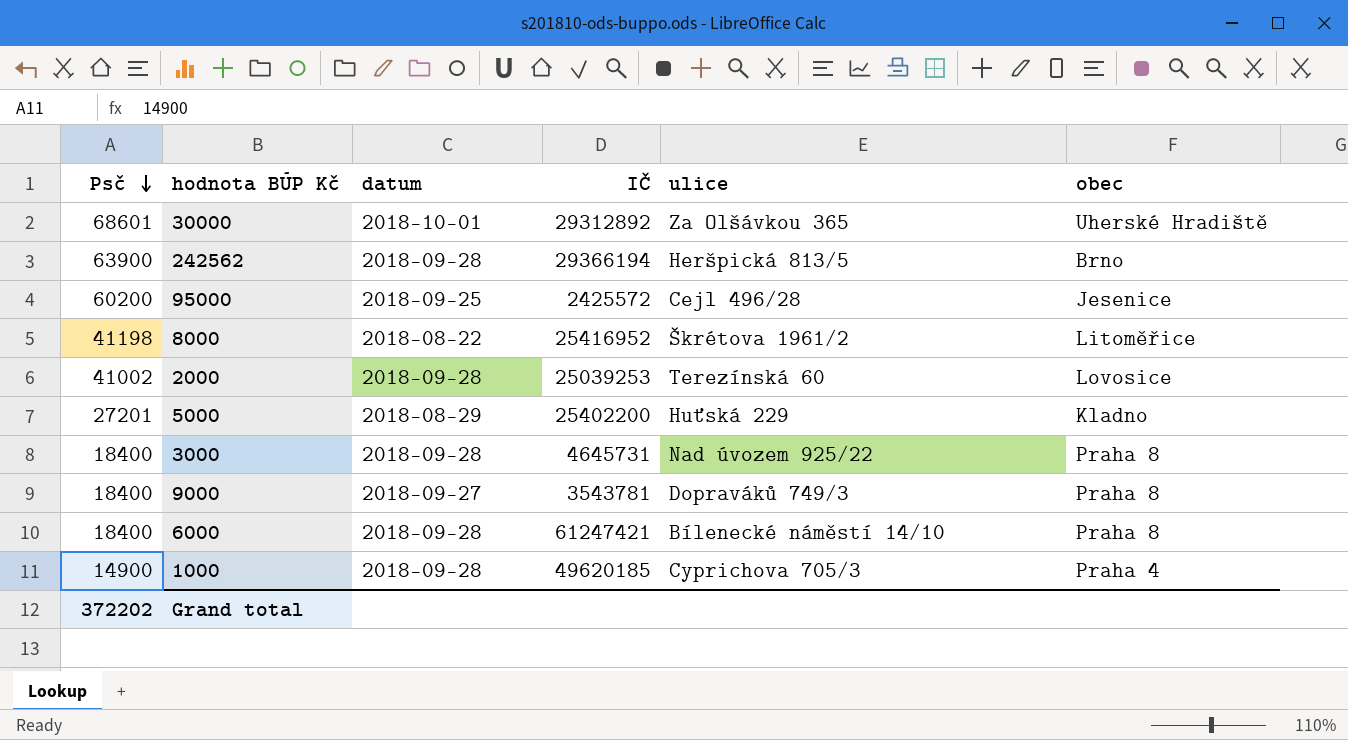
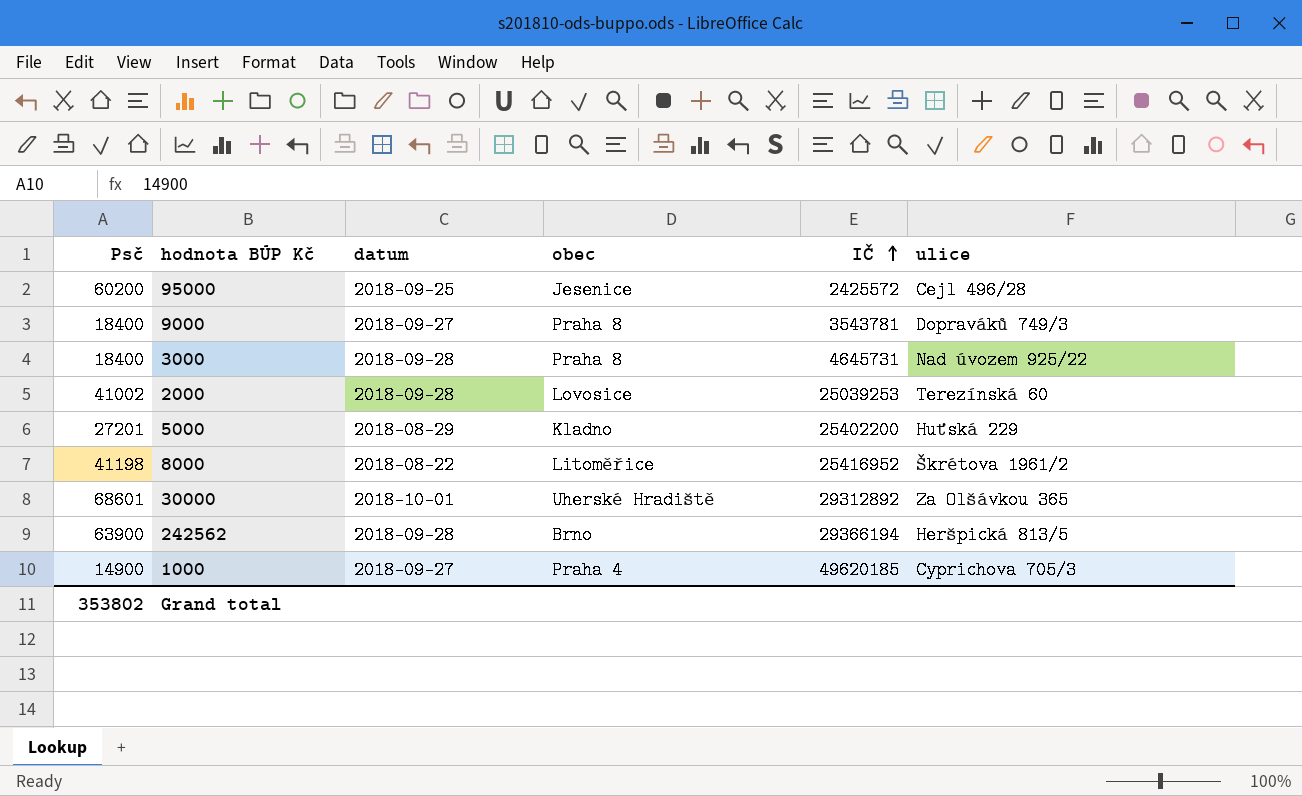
row order: Psč descending -> IČ ascending
column obec | position: 6 -> 4
row 6000: 18400 | 2018-09-28 | 61247421 | Bílenecké náměstí 14/10 | Praha 8 -> none
1000 | datum: 2018-09-28 -> 2018-09-27
Grand total | Psč: 372202 -> 353802

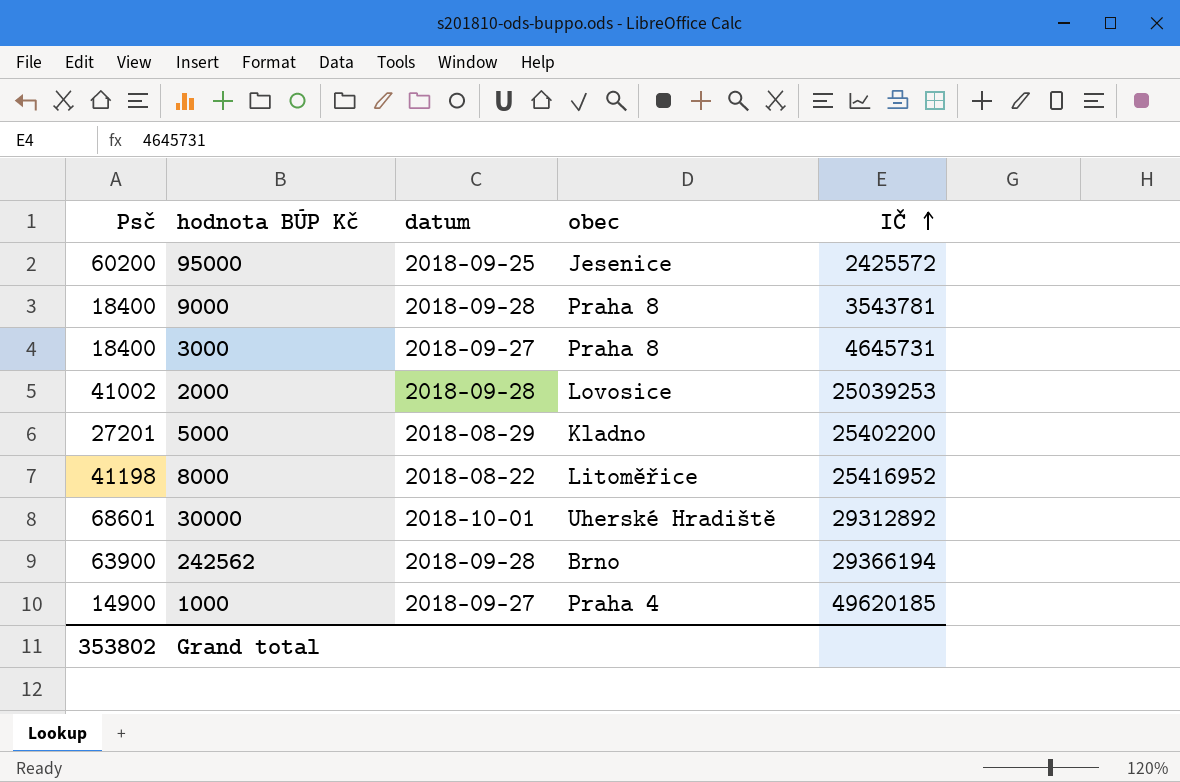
column ulice | position: 6 -> none
9000 | datum: 2018-09-27 -> 2018-09-28
3000 | datum: 2018-09-28 -> 2018-09-27

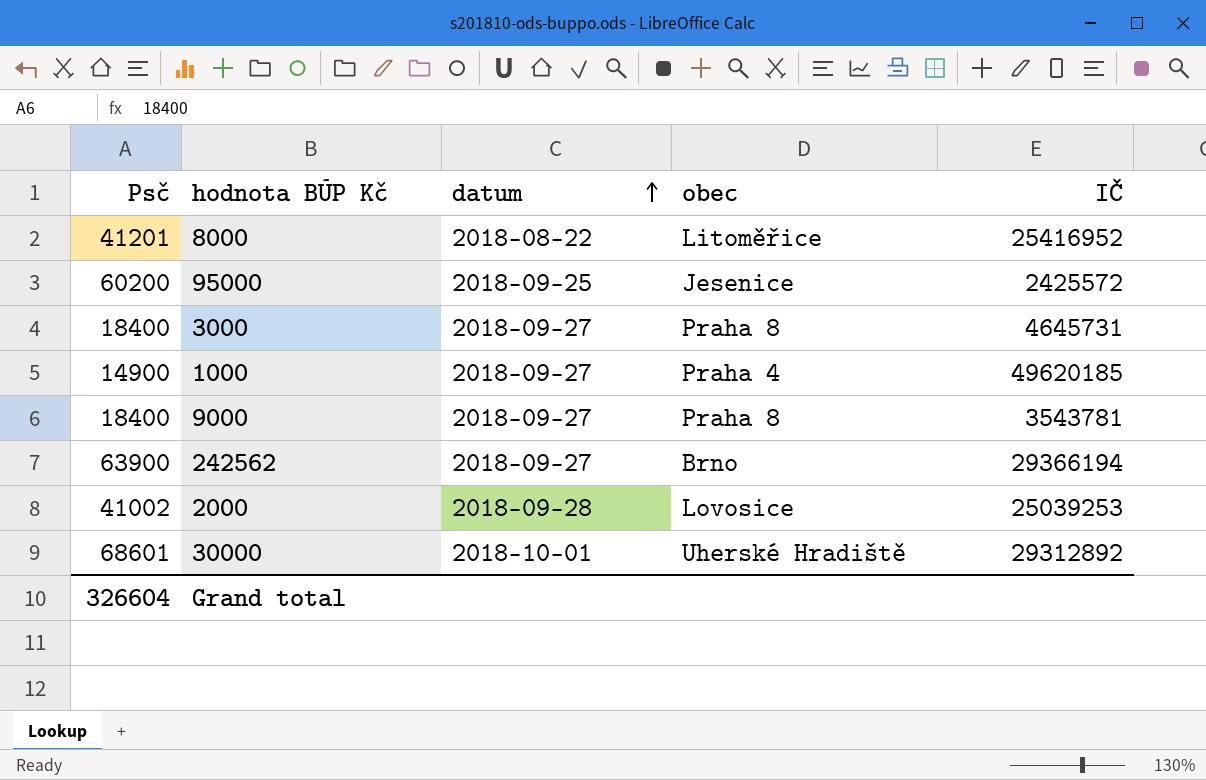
row order: IČ ascending -> datum ascending
row 5000: 27201 | 2018-08-29 | Kladno | 25402200 -> none
8000 | Psč: 41198 -> 41201
9000 | datum: 2018-09-28 -> 2018-09-27
242562 | datum: 2018-09-28 -> 2018-09-27
Grand total | Psč: 353802 -> 326604

